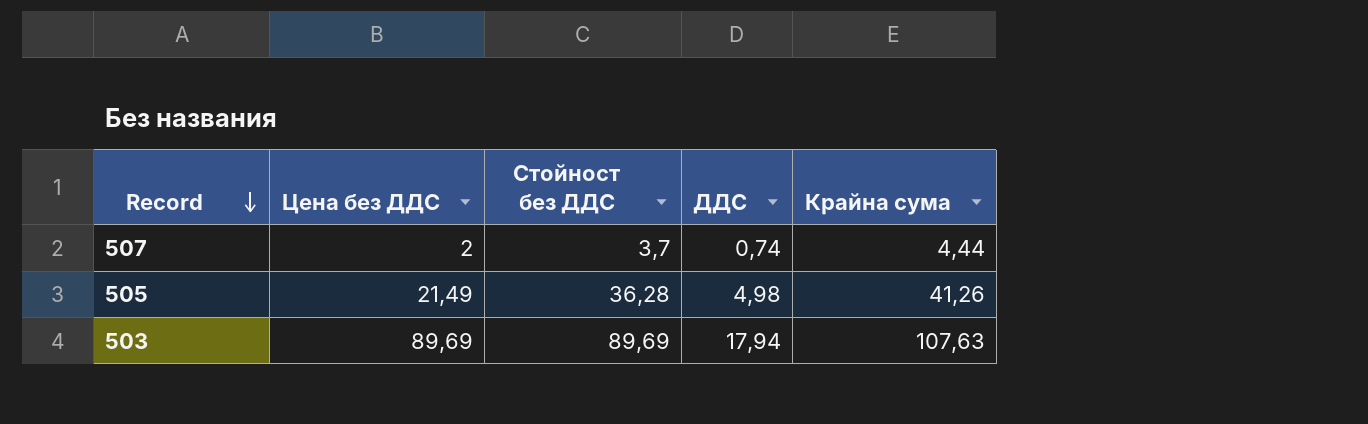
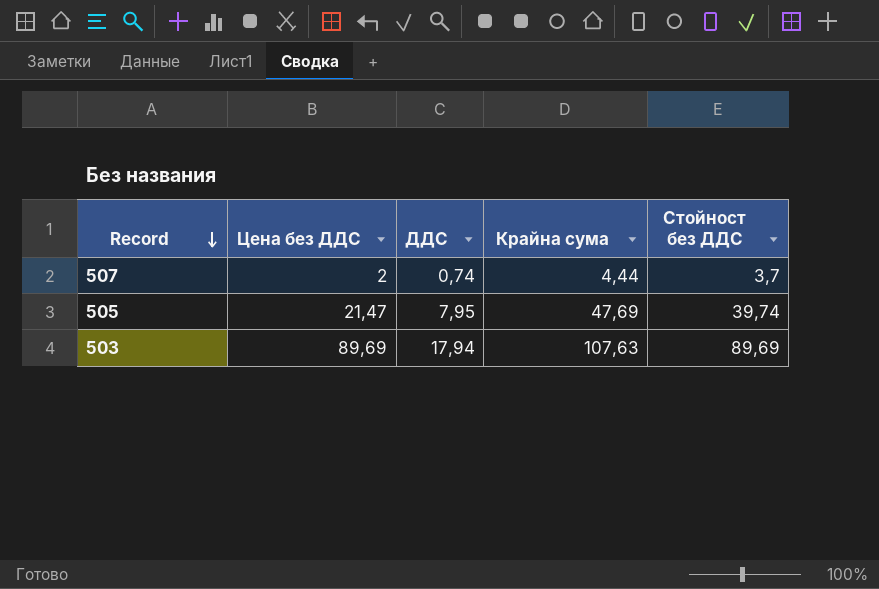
column Стойност без ДДС | position: 3 -> 5
505 | Цена без ДДС: 21,49 -> 21,47
505 | ДДС: 4,98 -> 7,95
505 | Крайна сума: 41,26 -> 47,69
505 | Стойност без ДДС: 36,28 -> 39,74

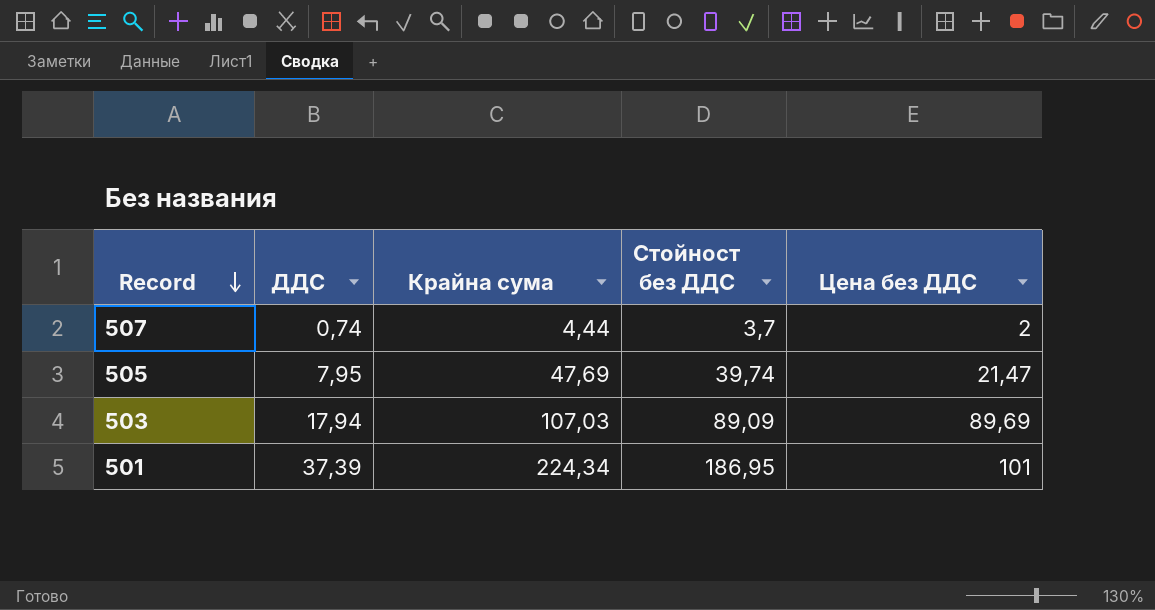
column Цена без ДДС | position: 2 -> 5
503 | Крайна сума: 107,63 -> 107,03
503 | Стойност без ДДС: 89,69 -> 89,09
row 501: none -> 37,39 | 224,34 | 186,95 | 101

